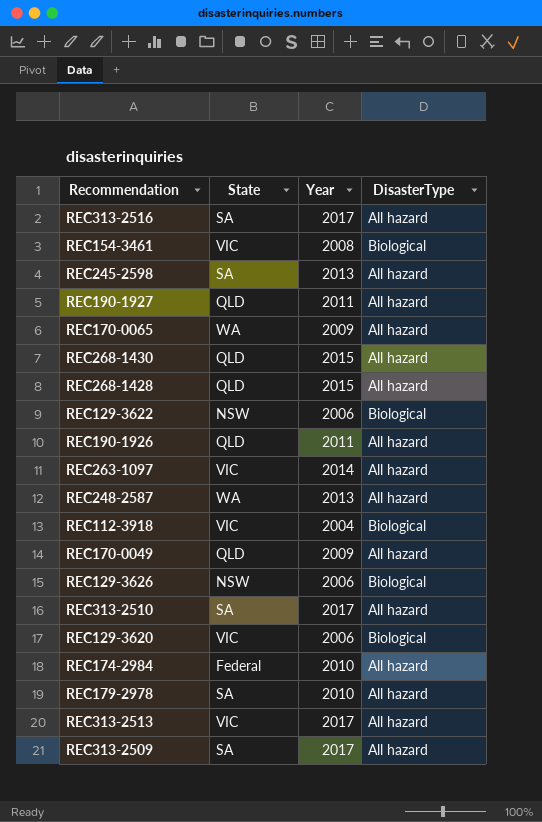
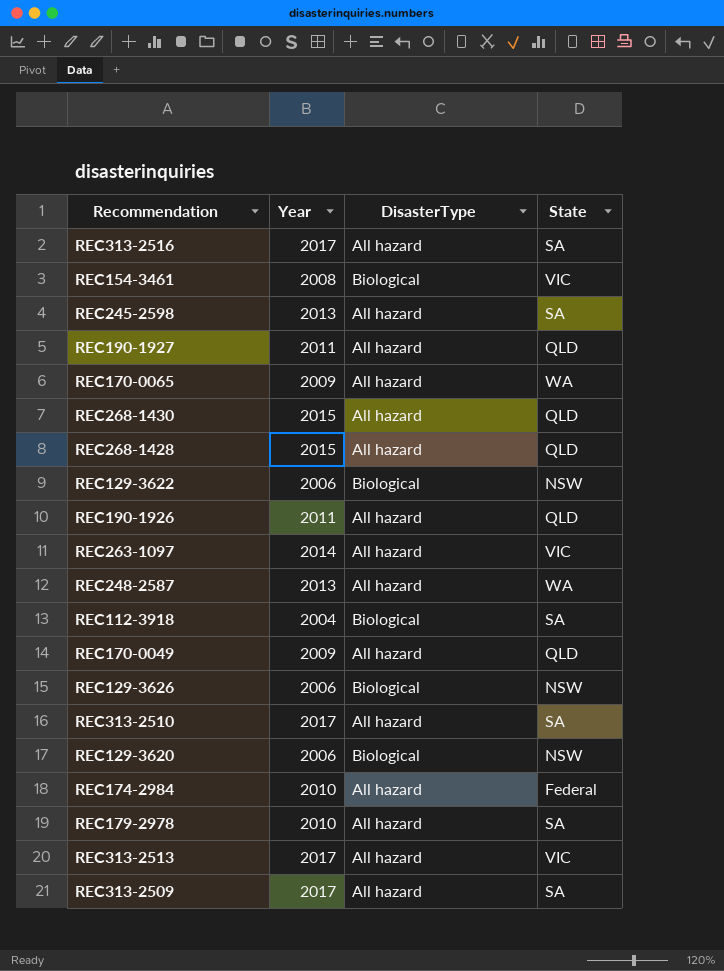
column State | position: 2 -> 4
REC112-3918 | State: VIC -> SA
REC129-3620 | State: VIC -> NSW

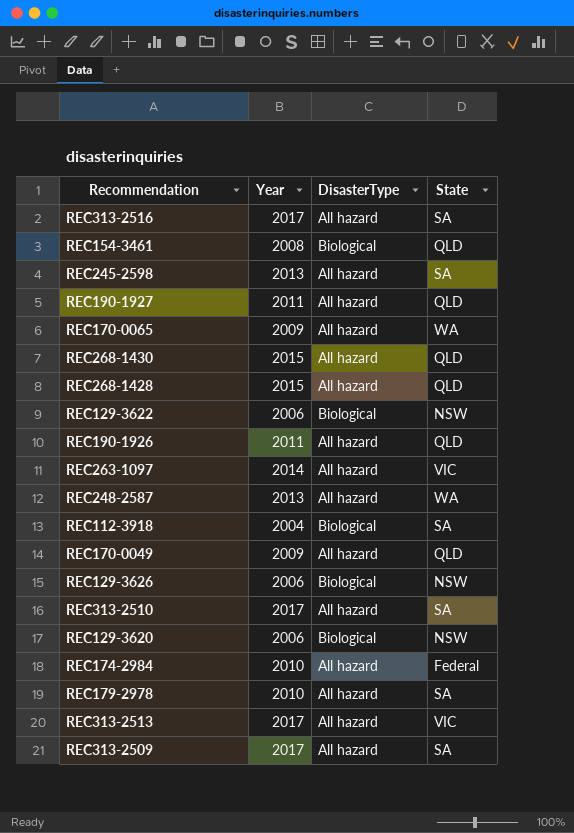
REC154-3461 | State: VIC -> QLD

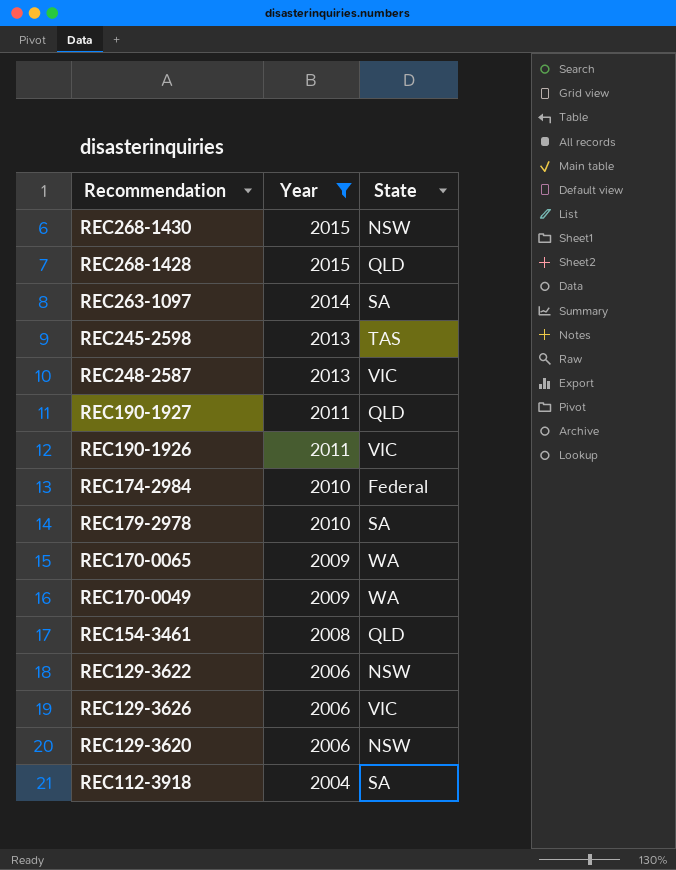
filter: none -> Year != 2017
row order: none -> Year descending
column DisasterType | position: 3 -> none
REC268-1430 | State: QLD -> NSW
REC263-1097 | State: VIC -> SA
REC245-2598 | State: SA -> TAS
REC248-2587 | State: WA -> VIC
REC190-1926 | State: QLD -> VIC
REC170-0049 | State: QLD -> WA
REC129-3626 | State: NSW -> VIC

